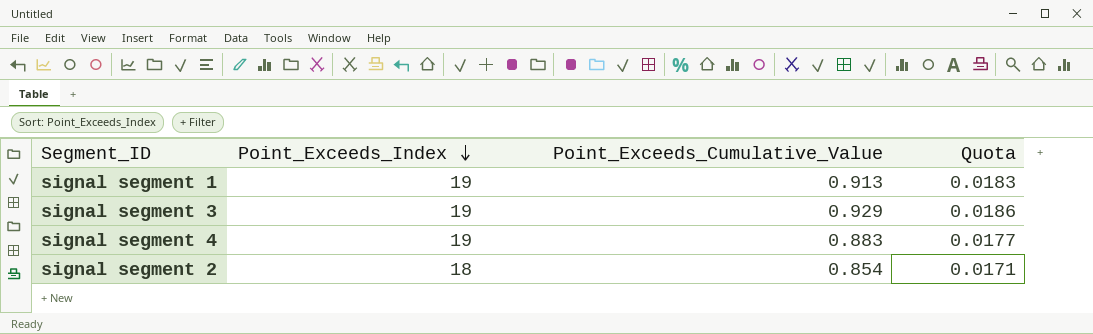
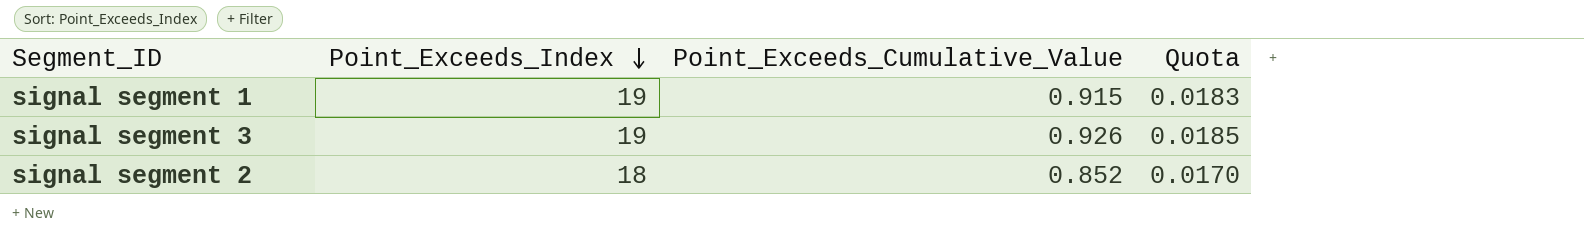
row signal segment 4: 19 | 0.883 | 0.0177 -> none
signal segment 1 | Point_Exceeds_Cumulative_Value: 0.913 -> 0.915
signal segment 3 | Point_Exceeds_Cumulative_Value: 0.929 -> 0.926
signal segment 3 | Quota: 0.0186 -> 0.0185
signal segment 2 | Point_Exceeds_Cumulative_Value: 0.854 -> 0.852
signal segment 2 | Quota: 0.0171 -> 0.0170

